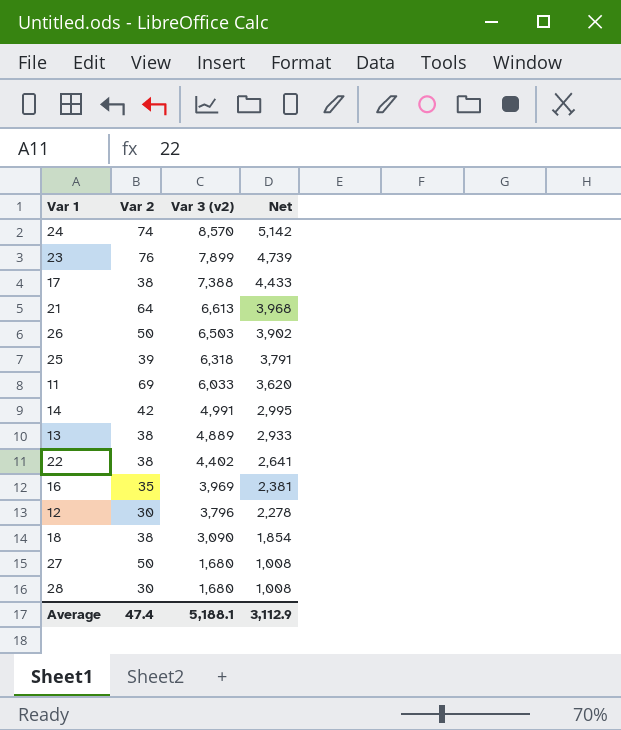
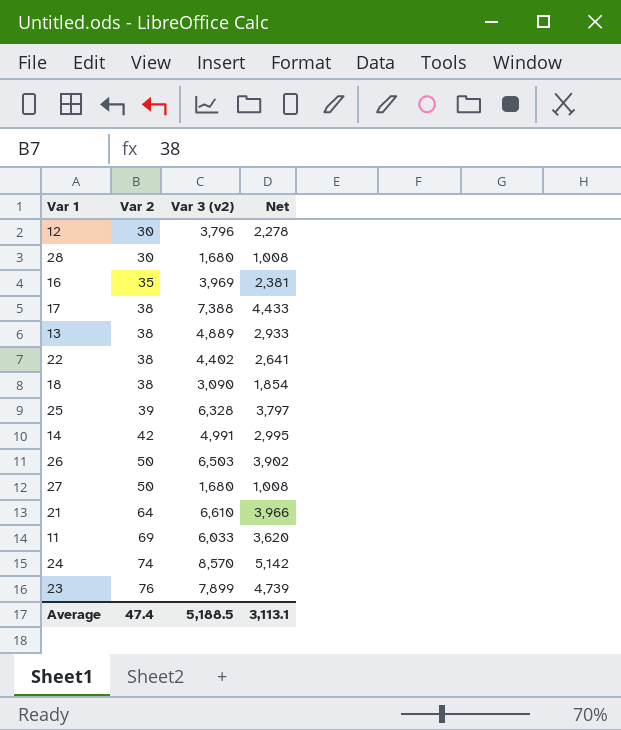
row order: Var 3 (v2) descending -> Var 2 ascending
25 | Var 3 (v2): 6,318 -> 6,328
25 | Net: 3,791 -> 3,797
21 | Var 3 (v2): 6,613 -> 6,610
21 | Net: 3,968 -> 3,966
Average | Var 3 (v2): 5,188.1 -> 5,188.5
Average | Net: 3,112.9 -> 3,113.1

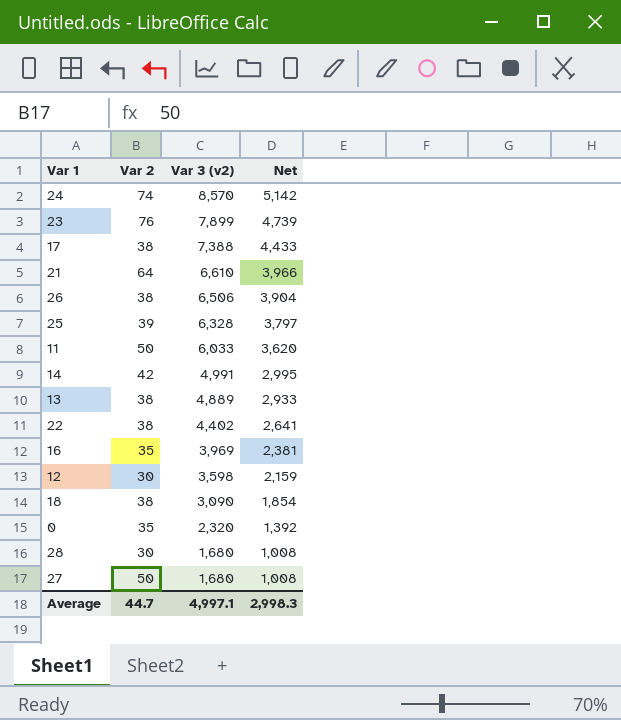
row order: Var 2 ascending -> Var 3 (v2) descending
26 | Var 2: 50 -> 38
26 | Var 3 (v2): 6,503 -> 6,506
26 | Net: 3,902 -> 3,904
11 | Var 2: 69 -> 50
12 | Var 3 (v2): 3,796 -> 3,598
12 | Net: 2,278 -> 2,159
row 0: none -> 35 | 2,320 | 1,392
Average | Var 2: 47.4 -> 44.7
Average | Var 3 (v2): 5,188.5 -> 4,997.1
Average | Net: 3,113.1 -> 2,998.3

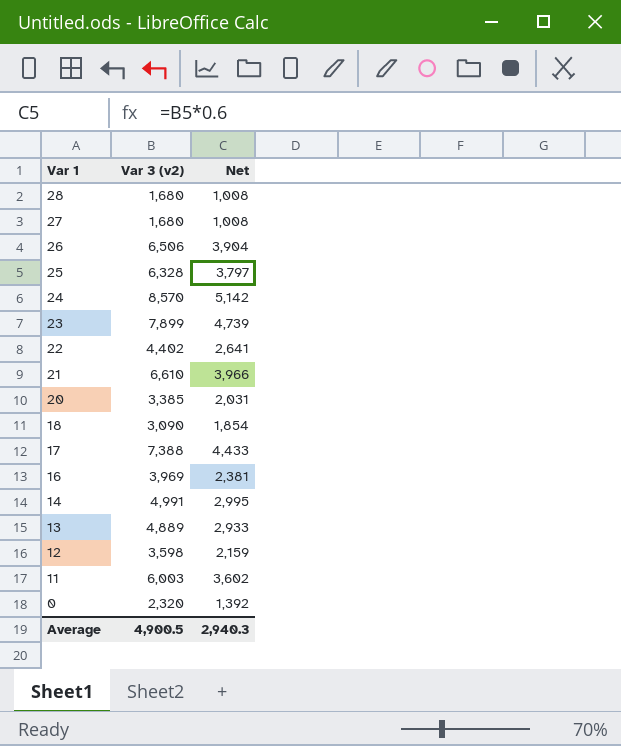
row order: Var 3 (v2) descending -> Var 1 descending
column Var 2 | position: 2 -> none
row 20: none -> 3,385 | 2,031
11 | Var 3 (v2): 6,033 -> 6,003
11 | Net: 3,620 -> 3,602
Average | Var 3 (v2): 4,997.1 -> 4,900.5
Average | Net: 2,998.3 -> 2,940.3

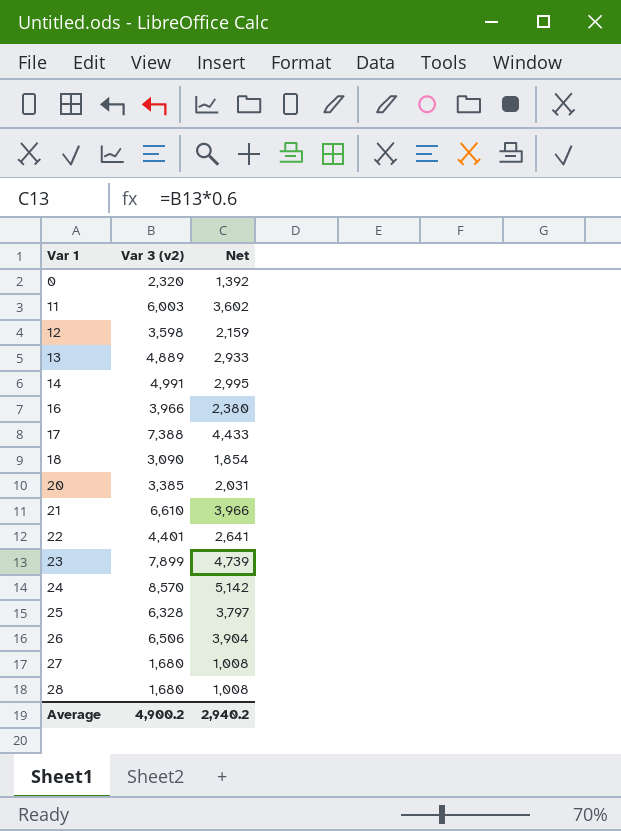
row order: Var 1 descending -> Var 1 ascending
16 | Var 3 (v2): 3,969 -> 3,966
16 | Net: 2,381 -> 2,380
22 | Var 3 (v2): 4,402 -> 4,401
Average | Var 3 (v2): 4,900.5 -> 4,900.2
Average | Net: 2,940.3 -> 2,940.2

